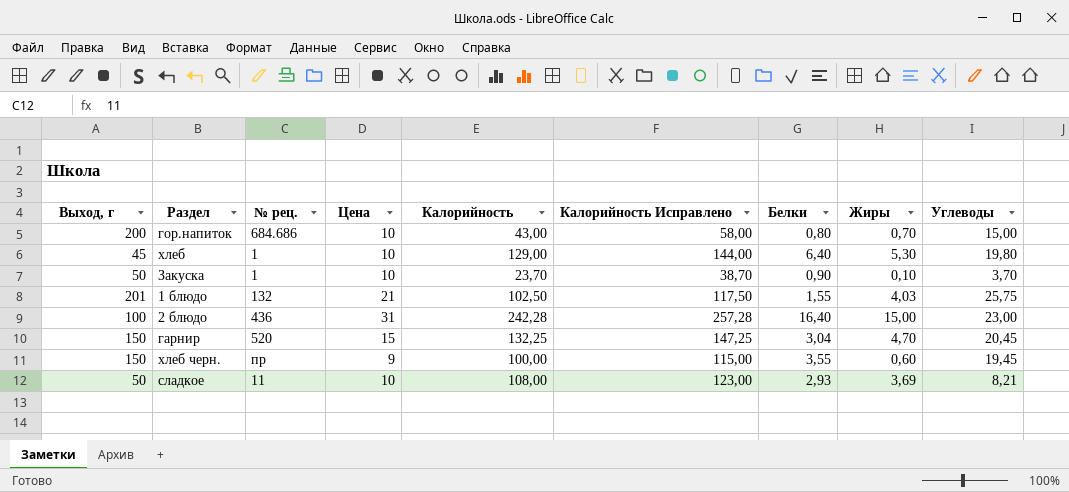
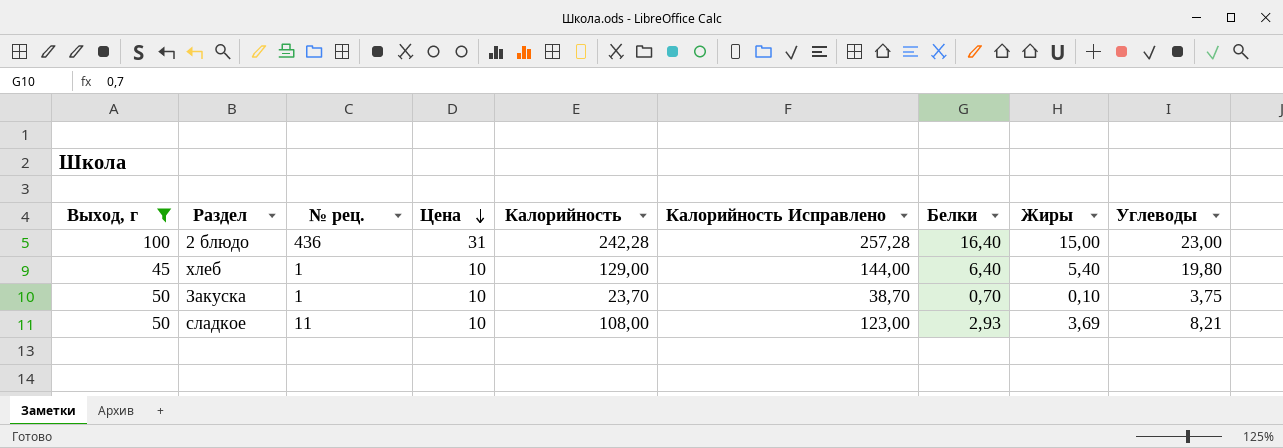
filter: none -> Выход, г <= 100
row order: none -> Цена descending
хлеб | Жиры: 5,30 -> 5,40
Закуска | Белки: 0,90 -> 0,70
Закуска | Углеводы: 3,70 -> 3,75

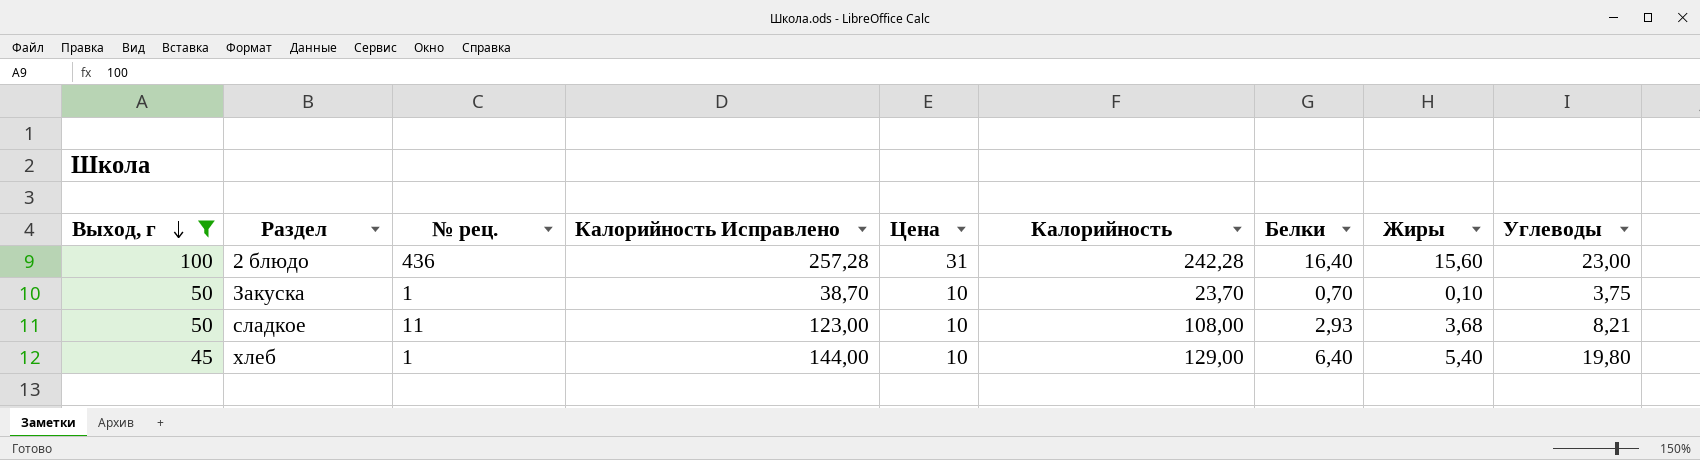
row order: Цена descending -> Выход, г descending
column Калорийность Исправлено | position: 6 -> 4
2 блюдо | Жиры: 15,00 -> 15,60
сладкое | Жиры: 3,69 -> 3,68

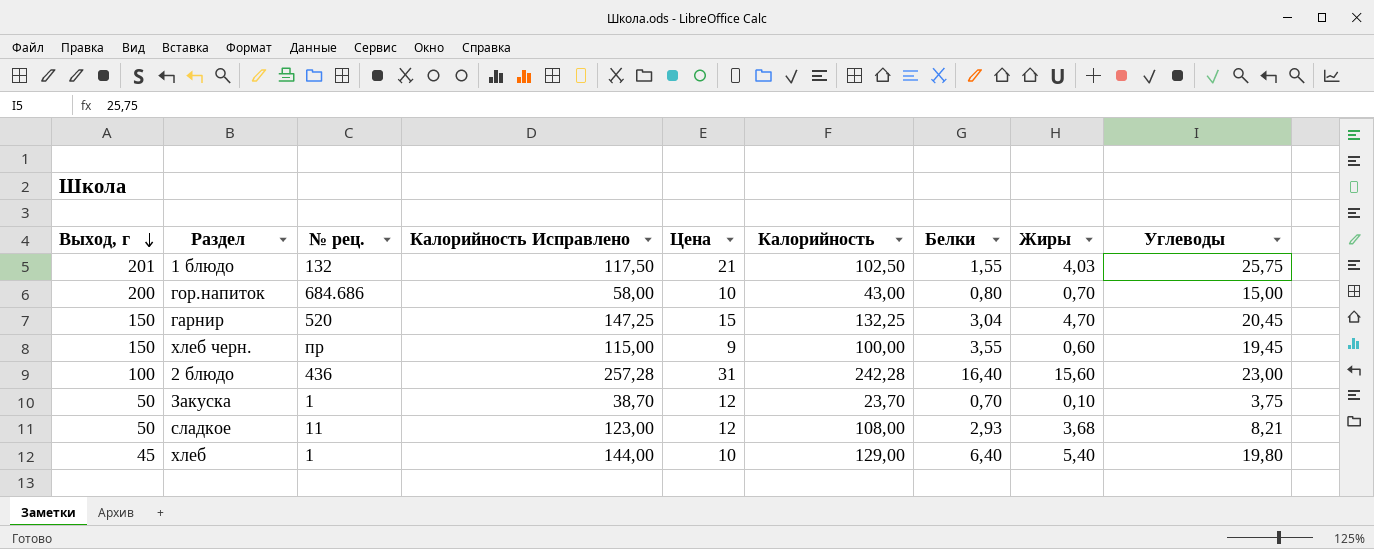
filter: Выход, г <= 100 -> none
Закуска | Цена: 10 -> 12
сладкое | Цена: 10 -> 12

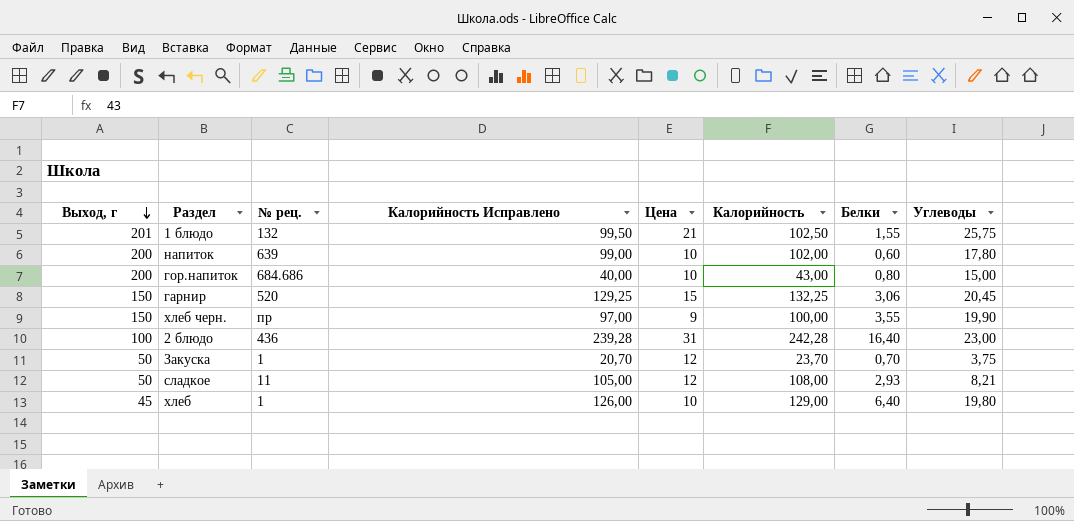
column Жиры | position: 8 -> none
column Калорийность Исправлено | formula: [Калорийность] + 15 -> [Калорийность] - 3
row напиток: none -> 200 | 639 | 99,00 | 10 | 102,00 | 0,60 | 17,80
гарнир | Белки: 3,04 -> 3,06
хлеб черн. | Углеводы: 19,45 -> 19,90

